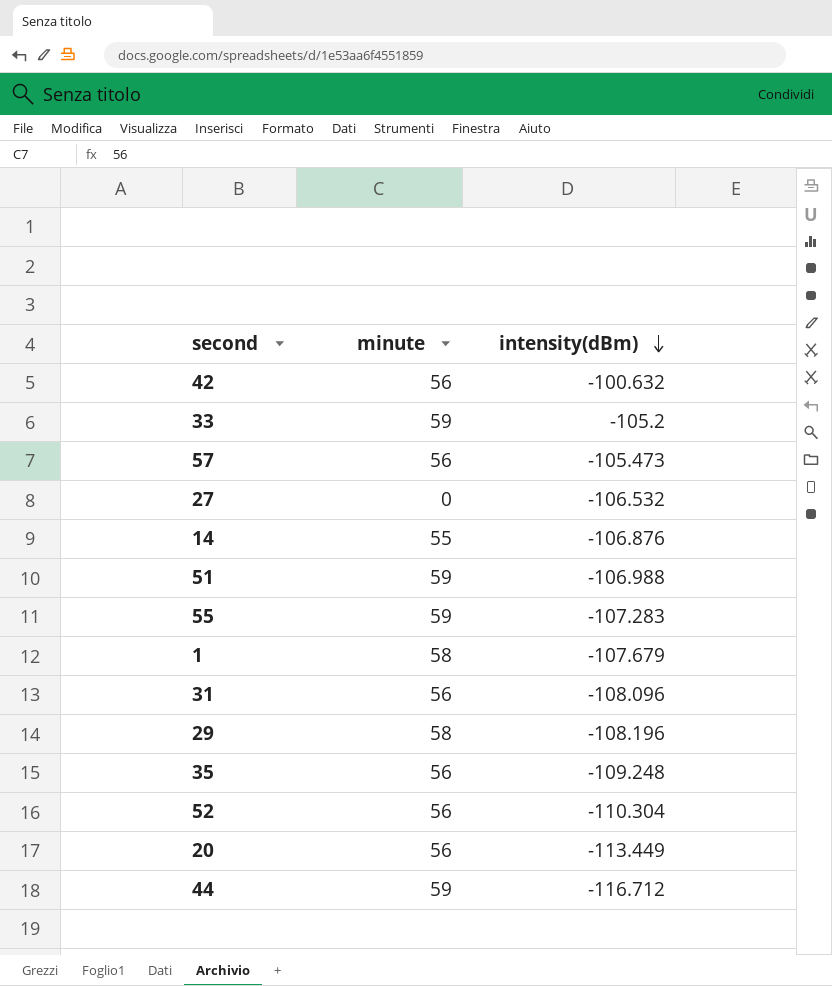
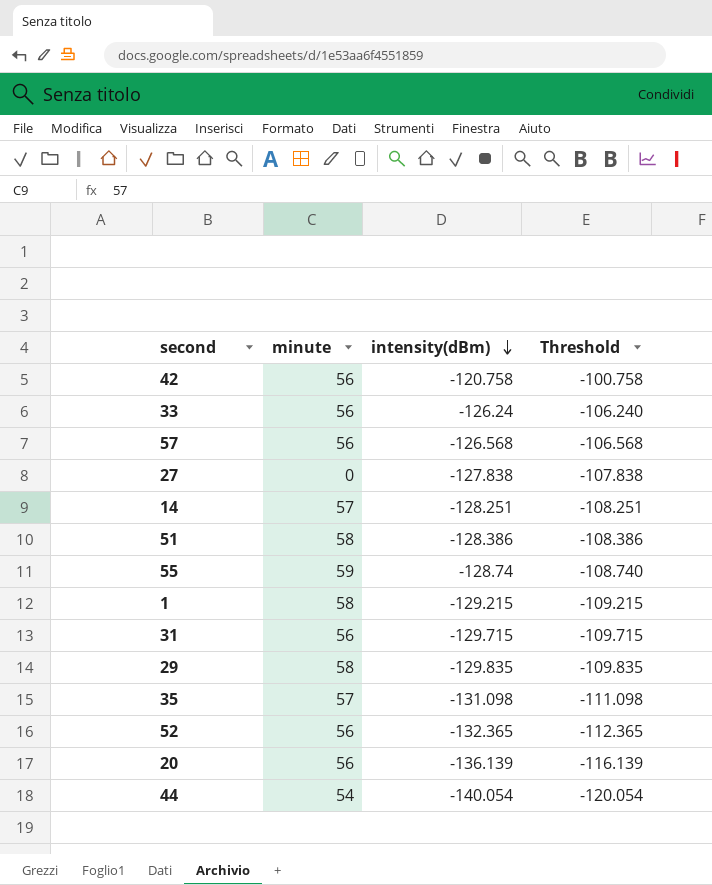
column Threshold | formula: none -> [intensity(dBm)] + 20
42 | intensity(dBm): -100.632 -> -120.758
33 | minute: 59 -> 56
33 | intensity(dBm): -105.2 -> -126.24
57 | intensity(dBm): -105.473 -> -126.568
27 | intensity(dBm): -106.532 -> -127.838
14 | minute: 55 -> 57
14 | intensity(dBm): -106.876 -> -128.251
51 | minute: 59 -> 58
51 | intensity(dBm): -106.988 -> -128.386
55 | intensity(dBm): -107.283 -> -128.74
1 | intensity(dBm): -107.679 -> -129.215
31 | intensity(dBm): -108.096 -> -129.715
29 | intensity(dBm): -108.196 -> -129.835
35 | minute: 56 -> 57
35 | intensity(dBm): -109.248 -> -131.098
52 | intensity(dBm): -110.304 -> -132.365
20 | intensity(dBm): -113.449 -> -136.139
44 | minute: 59 -> 54
44 | intensity(dBm): -116.712 -> -140.054

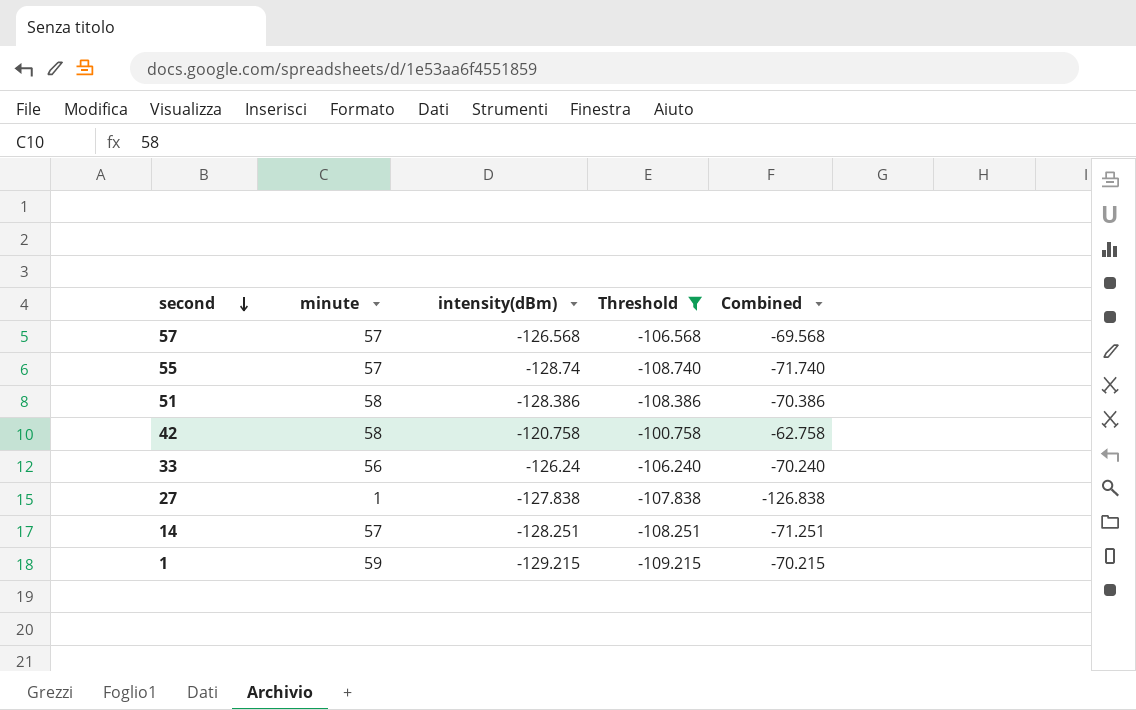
filter: none -> Threshold >= -109.215
row order: intensity(dBm) descending -> second descending
column Combined | formula: none -> [minute] + [intensity(dBm)]
57 | minute: 56 -> 57
55 | minute: 59 -> 57
42 | minute: 56 -> 58
27 | minute: 0 -> 1
1 | minute: 58 -> 59

